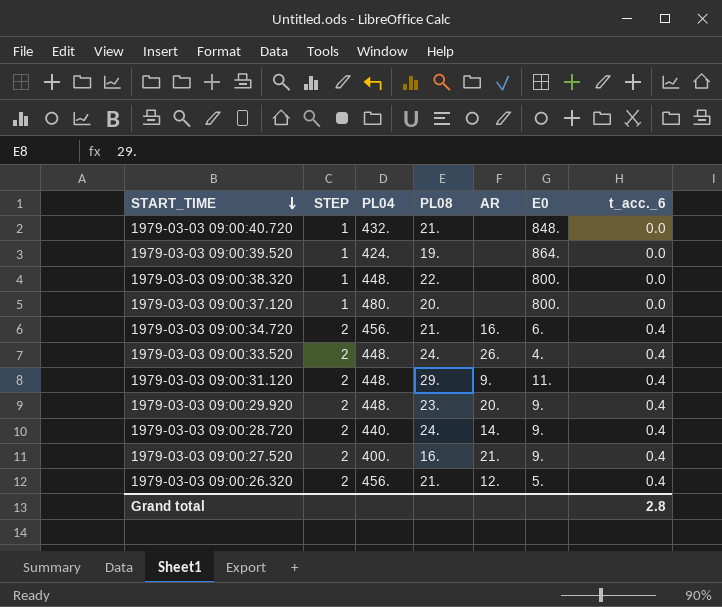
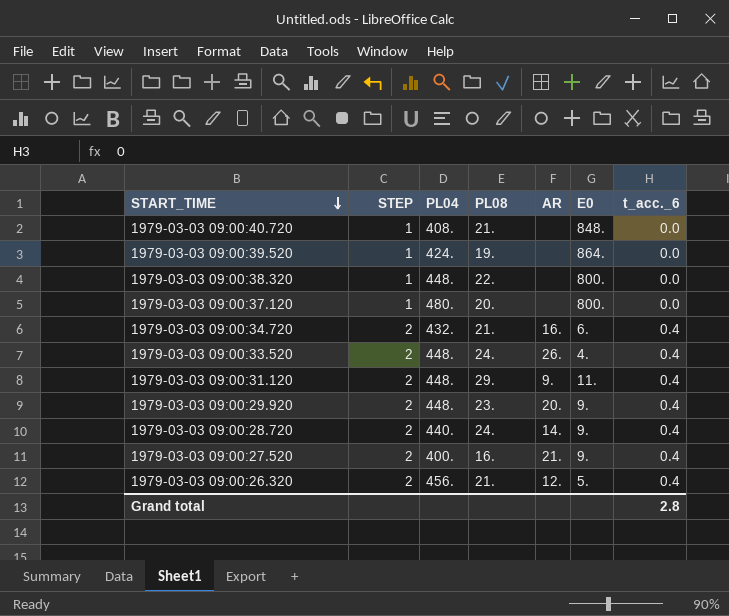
1979-03-03 09:00:40.720 | PL04: 432. -> 408.
1979-03-03 09:00:34.720 | PL04: 456. -> 432.

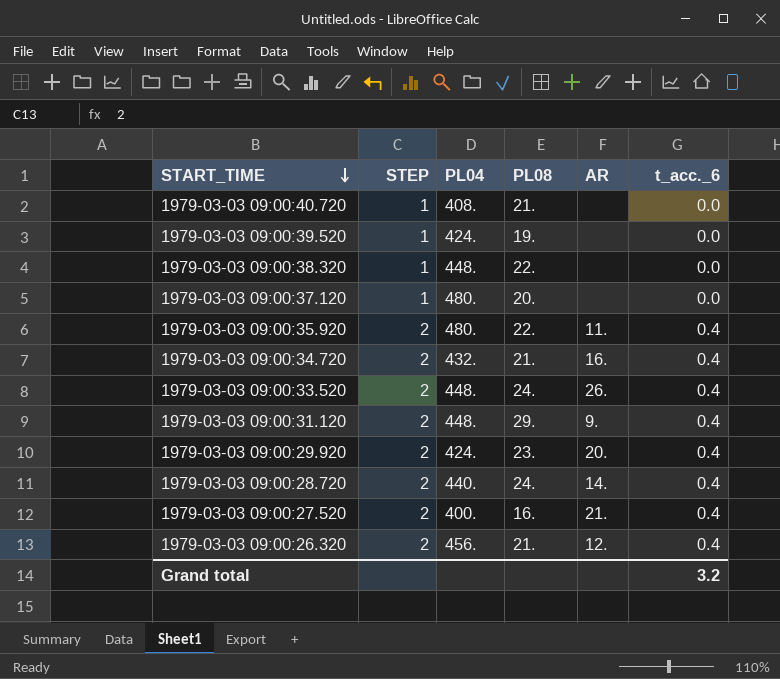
column E0 | position: 6 -> none
row 1979-03-03 09:00:35.920: none -> 2 | 480. | 22. | 11. | 0.4
1979-03-03 09:00:29.920 | PL04: 448. -> 424.
Grand total | t_acc._6: 2.8 -> 3.2

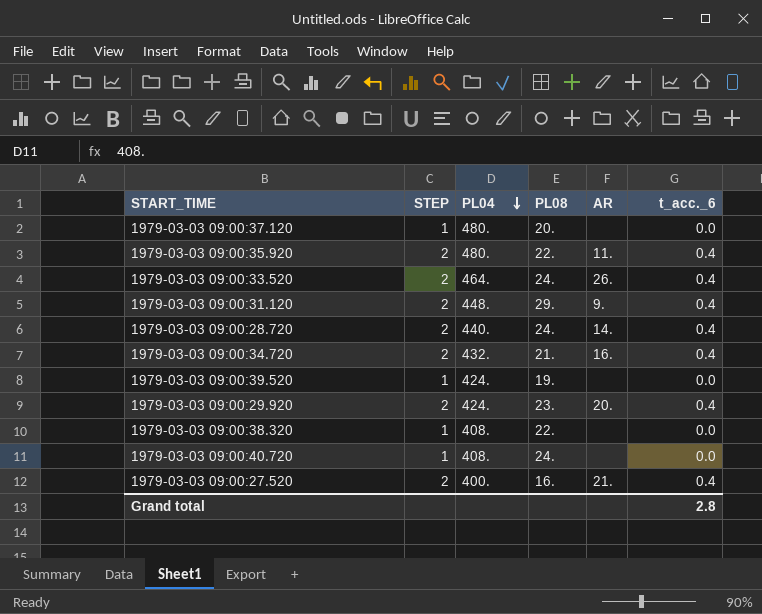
row order: START_TIME descending -> PL04 descending
row 1979-03-03 09:00:26.320: 2 | 456. | 21. | 12. | 0.4 -> none
1979-03-03 09:00:33.520 | PL04: 448. -> 464.
1979-03-03 09:00:38.320 | PL04: 448. -> 408.
1979-03-03 09:00:40.720 | PL08: 21. -> 24.
Grand total | t_acc._6: 3.2 -> 2.8

